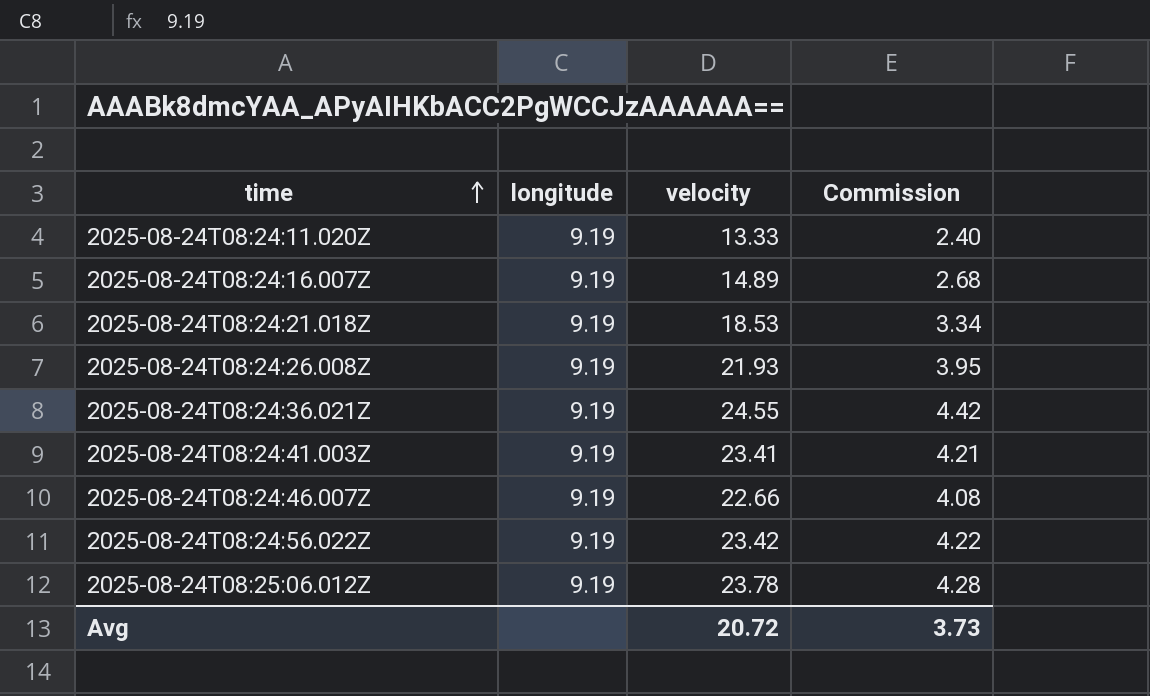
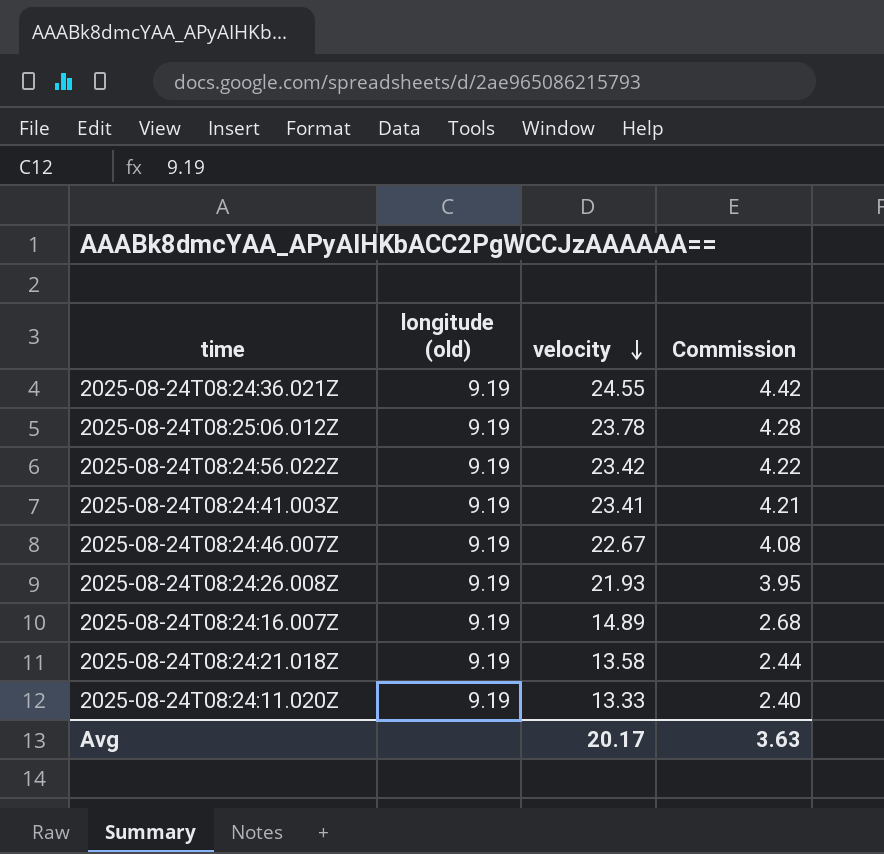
row order: time ascending -> velocity descending
column name: longitude -> longitude (old)
2025-08-24T08:24:46.007Z | velocity: 22.66 -> 22.67
2025-08-24T08:24:21.018Z | velocity: 18.53 -> 13.58
2025-08-24T08:24:21.018Z | Commission: 3.34 -> 2.44
Avg | velocity: 20.72 -> 20.17
Avg | Commission: 3.73 -> 3.63

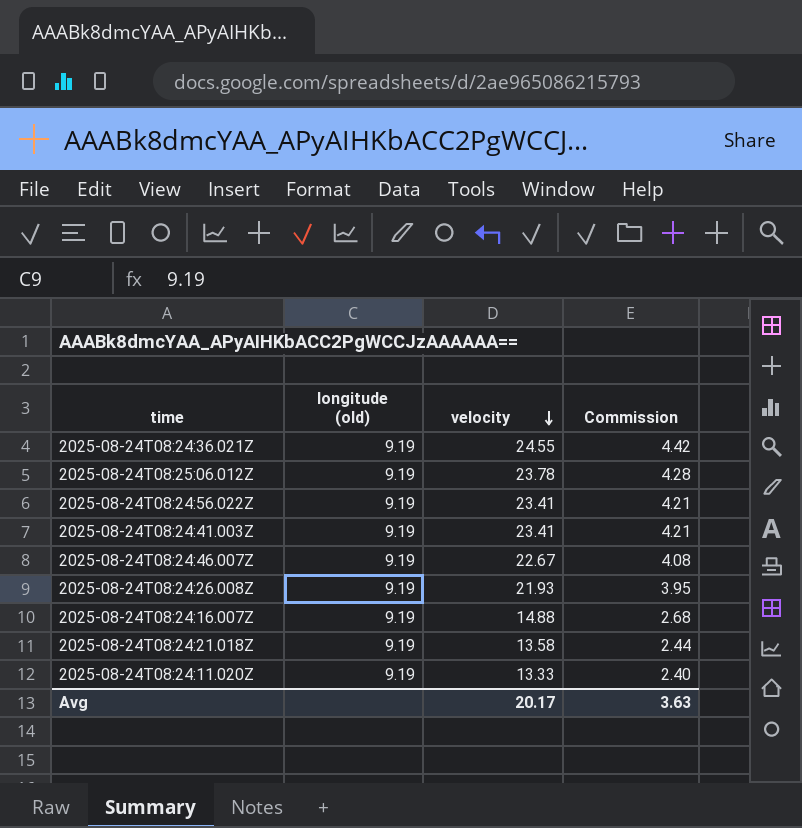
2025-08-24T08:24:56.022Z | velocity: 23.42 -> 23.41
2025-08-24T08:24:56.022Z | Commission: 4.22 -> 4.21
2025-08-24T08:24:16.007Z | velocity: 14.89 -> 14.88

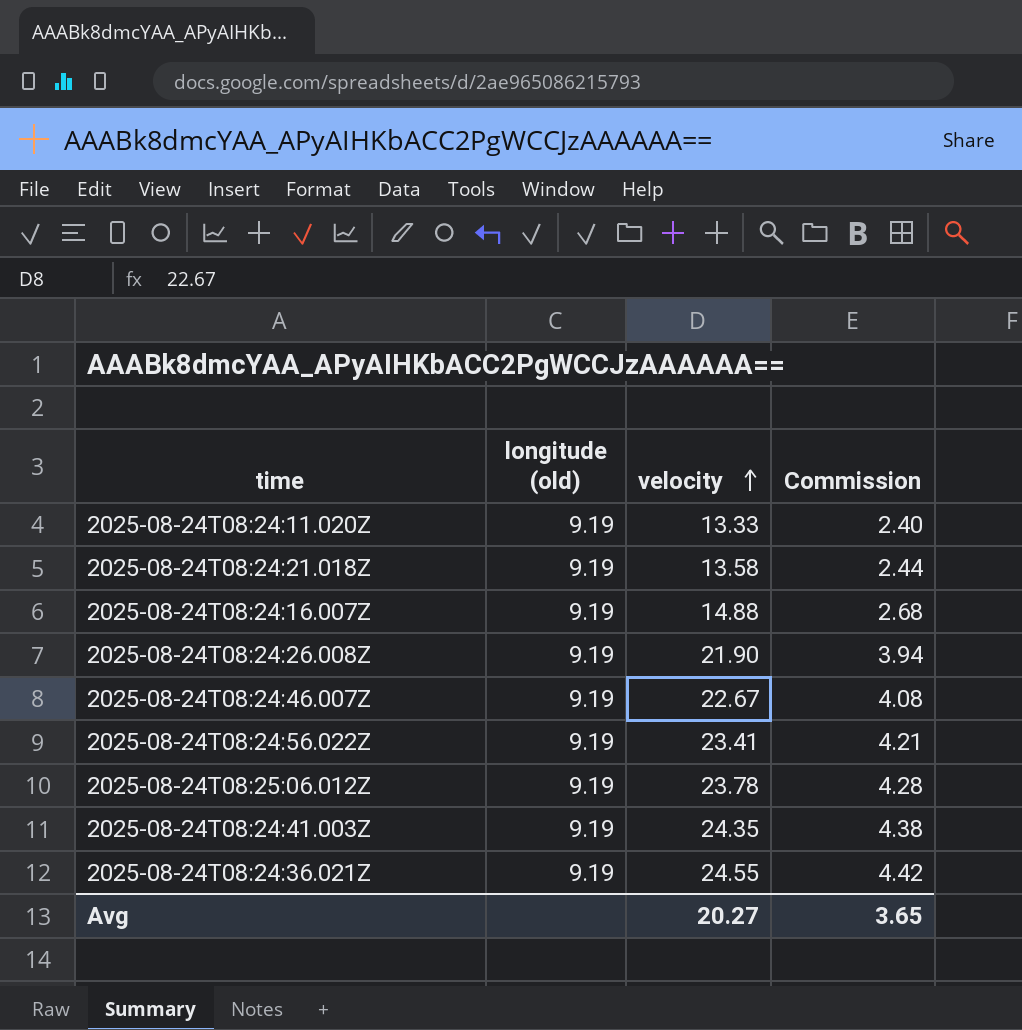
row order: velocity descending -> velocity ascending
2025-08-24T08:24:26.008Z | velocity: 21.93 -> 21.90
2025-08-24T08:24:26.008Z | Commission: 3.95 -> 3.94
2025-08-24T08:24:41.003Z | velocity: 23.41 -> 24.35
2025-08-24T08:24:41.003Z | Commission: 4.21 -> 4.38
Avg | velocity: 20.17 -> 20.27
Avg | Commission: 3.63 -> 3.65

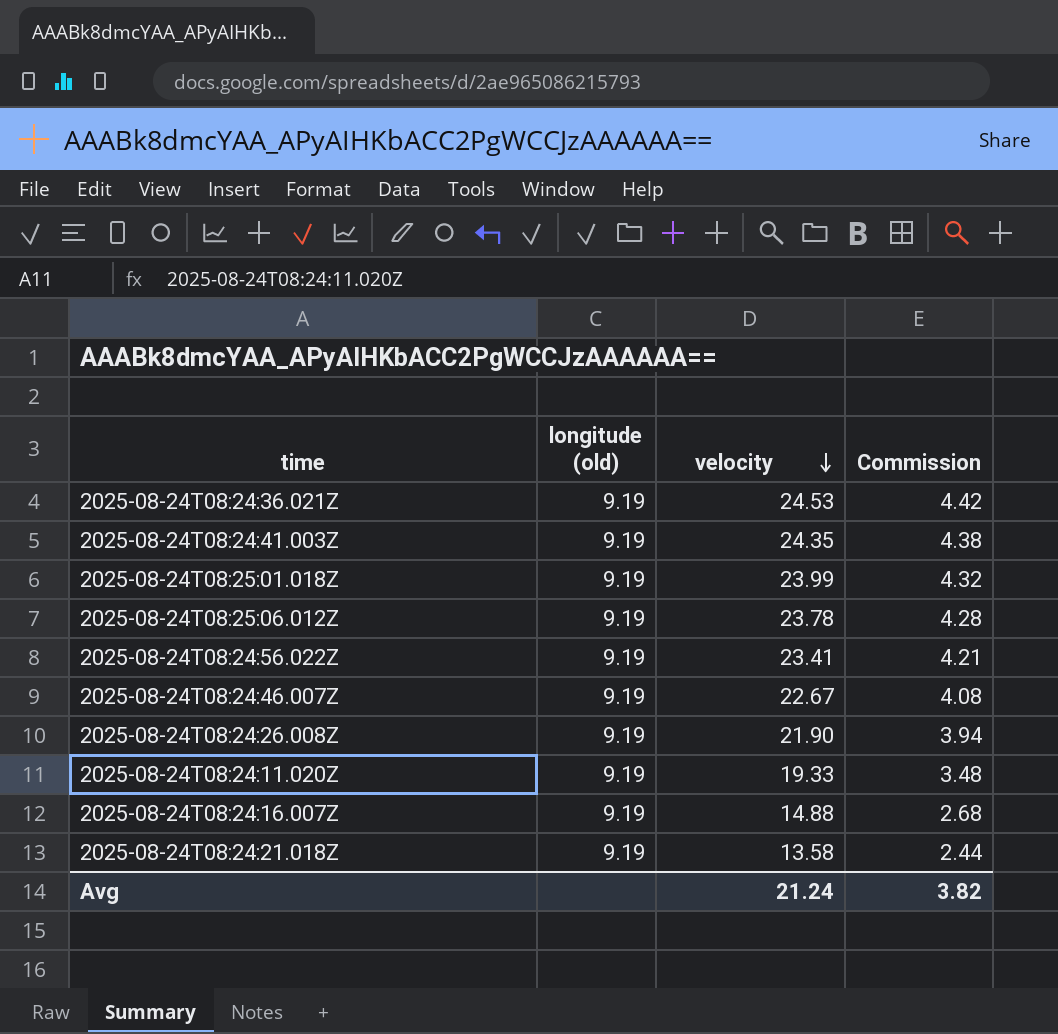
row order: velocity ascending -> velocity descending
2025-08-24T08:24:36.021Z | velocity: 24.55 -> 24.53
row 2025-08-24T08:25:01.018Z: none -> 9.19 | 23.99 | 4.32
2025-08-24T08:24:11.020Z | velocity: 13.33 -> 19.33
2025-08-24T08:24:11.020Z | Commission: 2.40 -> 3.48
Avg | velocity: 20.27 -> 21.24
Avg | Commission: 3.65 -> 3.82

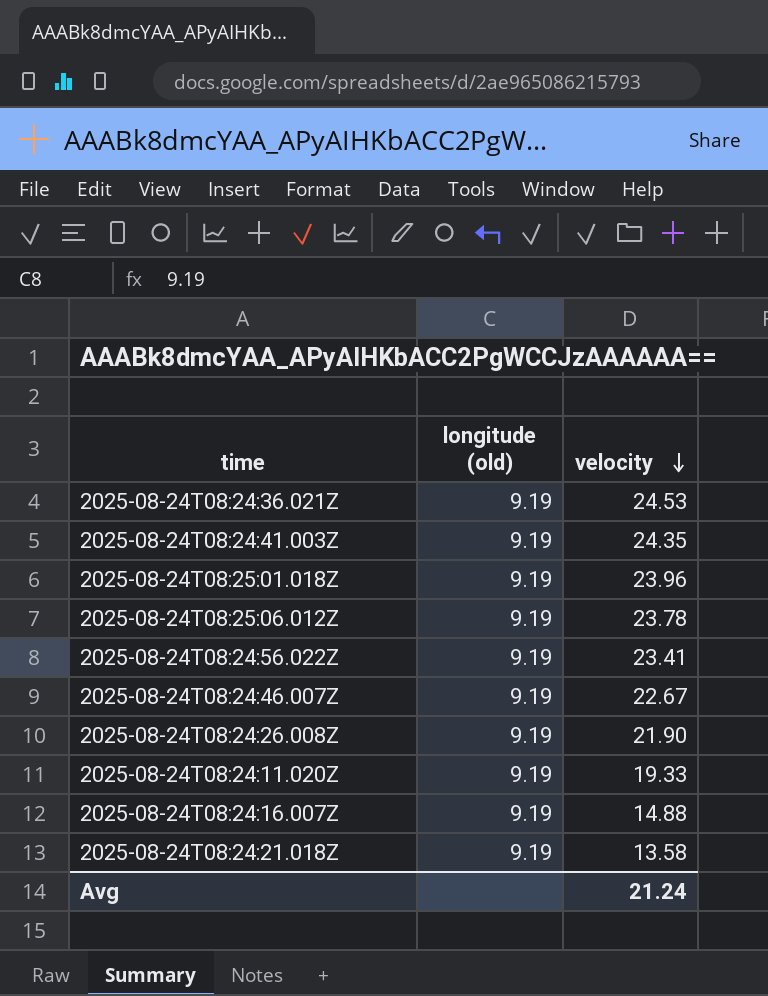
column Commission | formula: [velocity] * 0.18 -> none
2025-08-24T08:25:01.018Z | velocity: 23.99 -> 23.96

